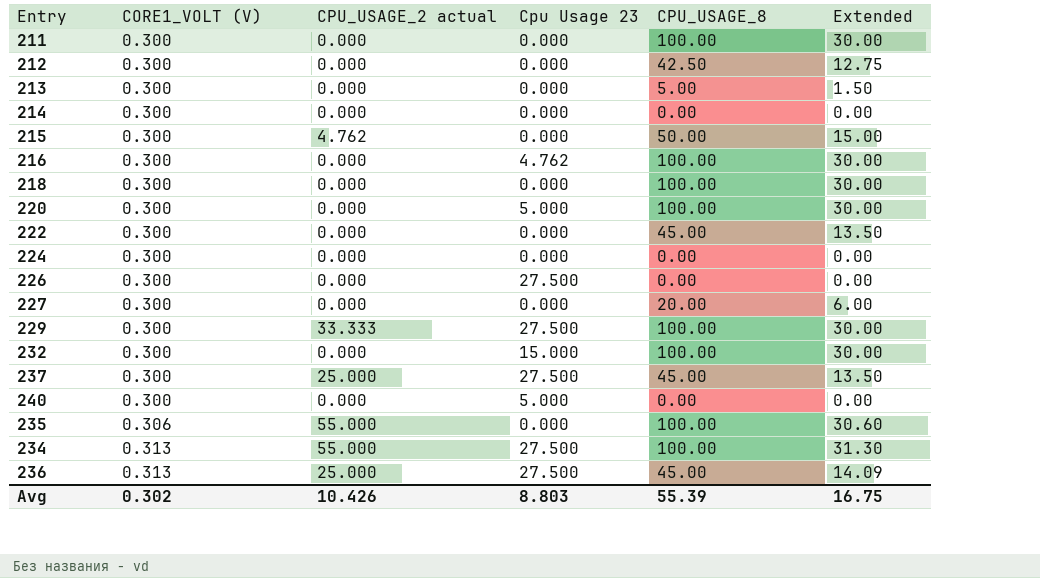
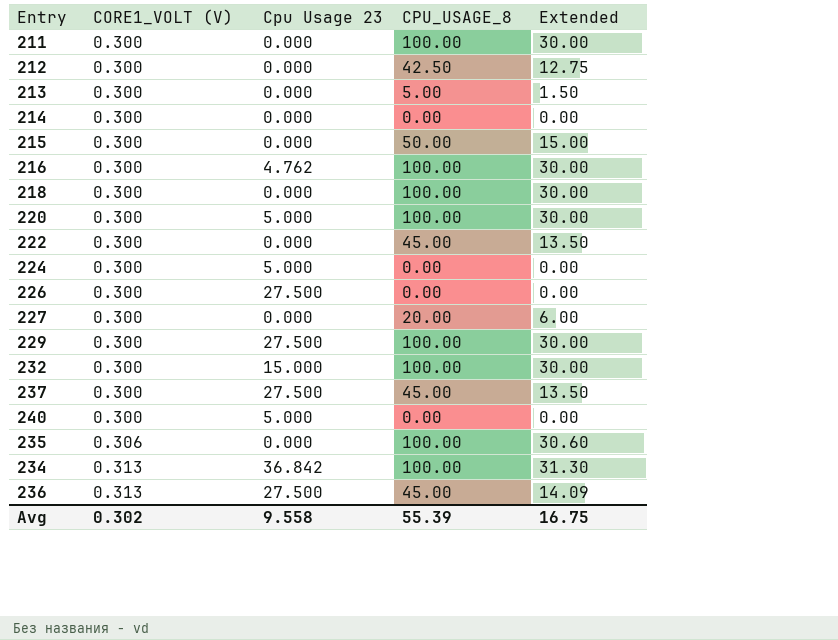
column CPU_USAGE_2 actual | position: 3 -> none
224 | Cpu Usage 23: 0.000 -> 5.000
234 | Cpu Usage 23: 27.500 -> 36.842
Avg | Cpu Usage 23: 8.803 -> 9.558

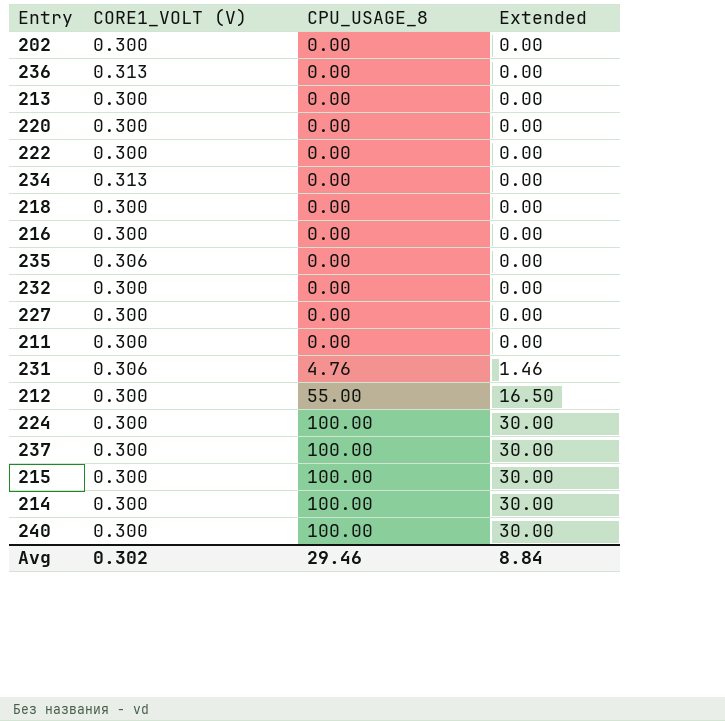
row order: CORE1_VOLT (V) ascending -> CPU_USAGE_8 ascending
column Cpu Usage 23 | position: 3 -> none
row 226: 0.300 | 27.500 | 0.00 | 0.00 -> none
row 229: 0.300 | 27.500 | 100.00 | 30.00 -> none
row 202: none -> 0.300 | 0.00 | 0.00
236 | CPU_USAGE_8: 45.00 -> 0.00
236 | Extended: 14.09 -> 0.00
213 | CPU_USAGE_8: 5.00 -> 0.00
213 | Extended: 1.50 -> 0.00
220 | CPU_USAGE_8: 100.00 -> 0.00
220 | Extended: 30.00 -> 0.00
222 | CPU_USAGE_8: 45.00 -> 0.00
222 | Extended: 13.50 -> 0.00
234 | CPU_USAGE_8: 100.00 -> 0.00
234 | Extended: 31.30 -> 0.00
218 | CPU_USAGE_8: 100.00 -> 0.00
218 | Extended: 30.00 -> 0.00
216 | CPU_USAGE_8: 100.00 -> 0.00
216 | Extended: 30.00 -> 0.00
235 | CPU_USAGE_8: 100.00 -> 0.00
235 | Extended: 30.60 -> 0.00
232 | CPU_USAGE_8: 100.00 -> 0.00
232 | Extended: 30.00 -> 0.00
227 | CPU_USAGE_8: 20.00 -> 0.00
227 | Extended: 6.00 -> 0.00
211 | CPU_USAGE_8: 100.00 -> 0.00
211 | Extended: 30.00 -> 0.00
row 231: none -> 0.306 | 4.76 | 1.46
212 | CPU_USAGE_8: 42.50 -> 55.00
212 | Extended: 12.75 -> 16.50
224 | CPU_USAGE_8: 0.00 -> 100.00
224 | Extended: 0.00 -> 30.00
237 | CPU_USAGE_8: 45.00 -> 100.00
237 | Extended: 13.50 -> 30.00
215 | CPU_USAGE_8: 50.00 -> 100.00
215 | Extended: 15.00 -> 30.00
214 | CPU_USAGE_8: 0.00 -> 100.00
214 | Extended: 0.00 -> 30.00
240 | CPU_USAGE_8: 0.00 -> 100.00
240 | Extended: 0.00 -> 30.00
Avg | CPU_USAGE_8: 55.39 -> 29.46
Avg | Extended: 16.75 -> 8.84

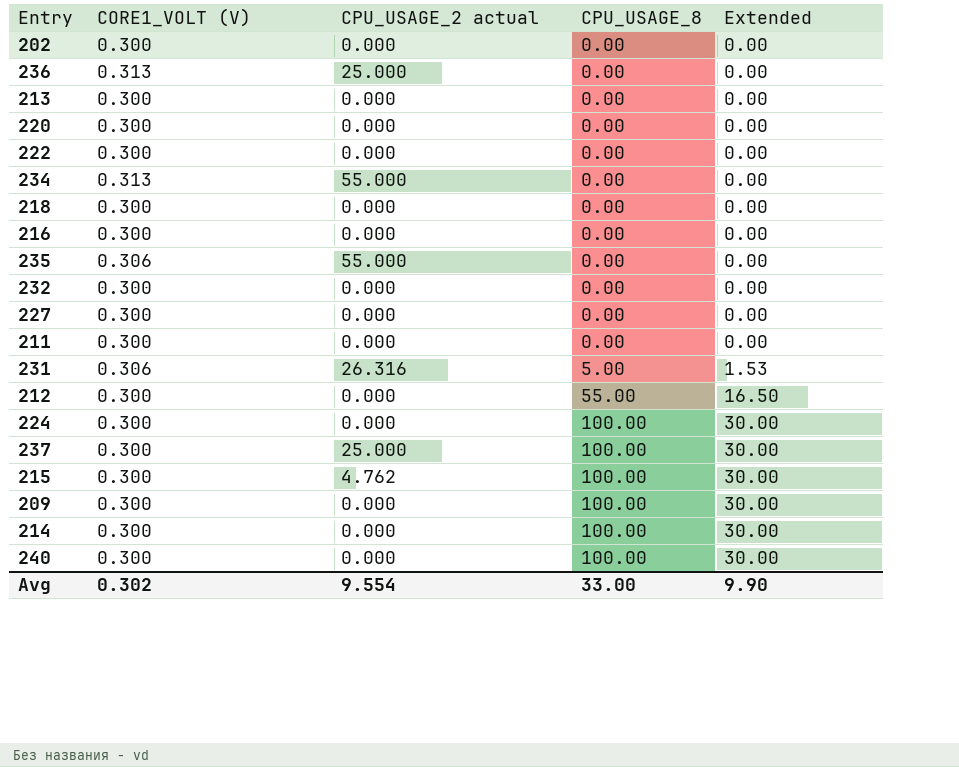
column CPU_USAGE_2 actual | position: none -> 3
231 | CPU_USAGE_8: 4.76 -> 5.00
231 | Extended: 1.46 -> 1.53
row 209: none -> 0.300 | 0.000 | 100.00 | 30.00
Avg | CPU_USAGE_8: 29.46 -> 33.00
Avg | Extended: 8.84 -> 9.90

